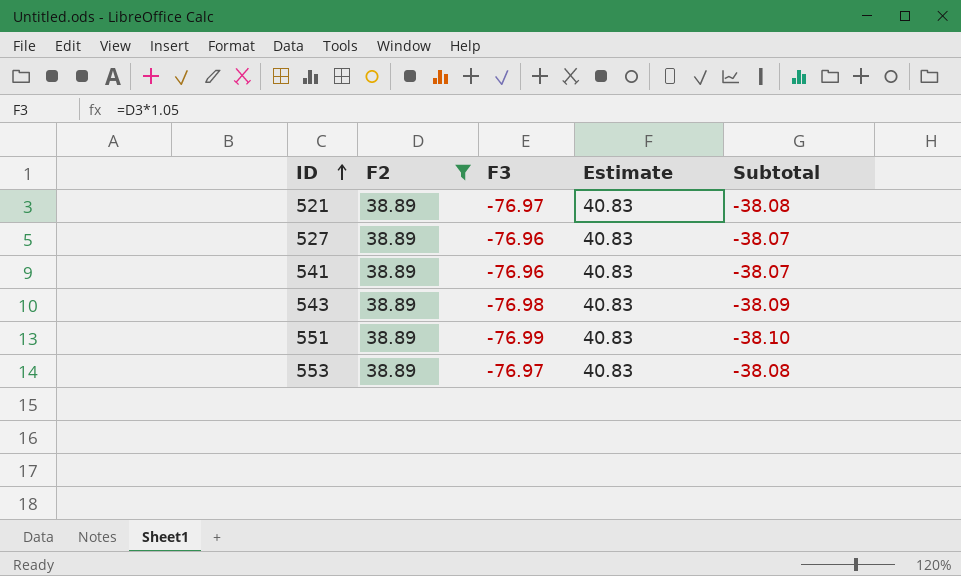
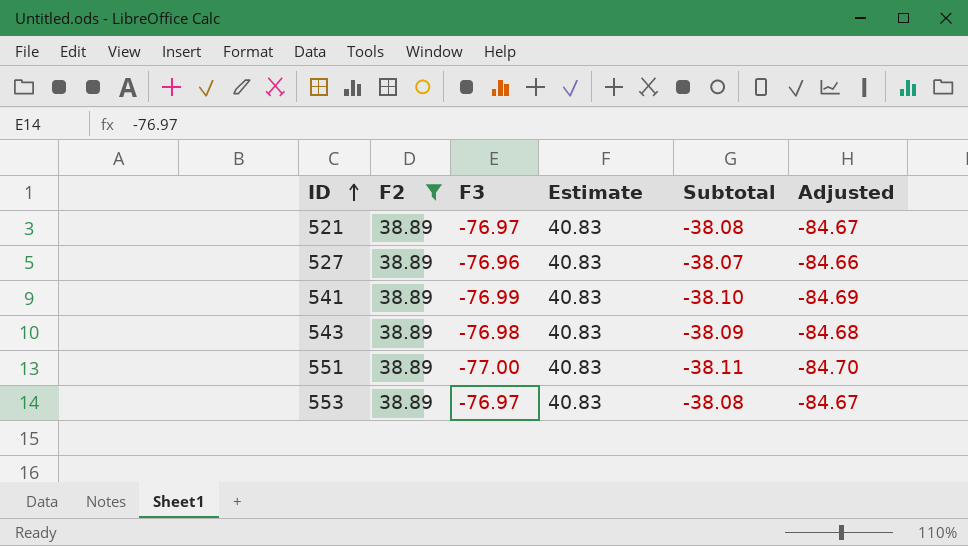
column Adjusted | formula: none -> [F3] * 1.1
541 | F3: -76.96 -> -76.99
541 | Subtotal: -38.07 -> -38.10
551 | F3: -76.99 -> -77.00
551 | Subtotal: -38.10 -> -38.11

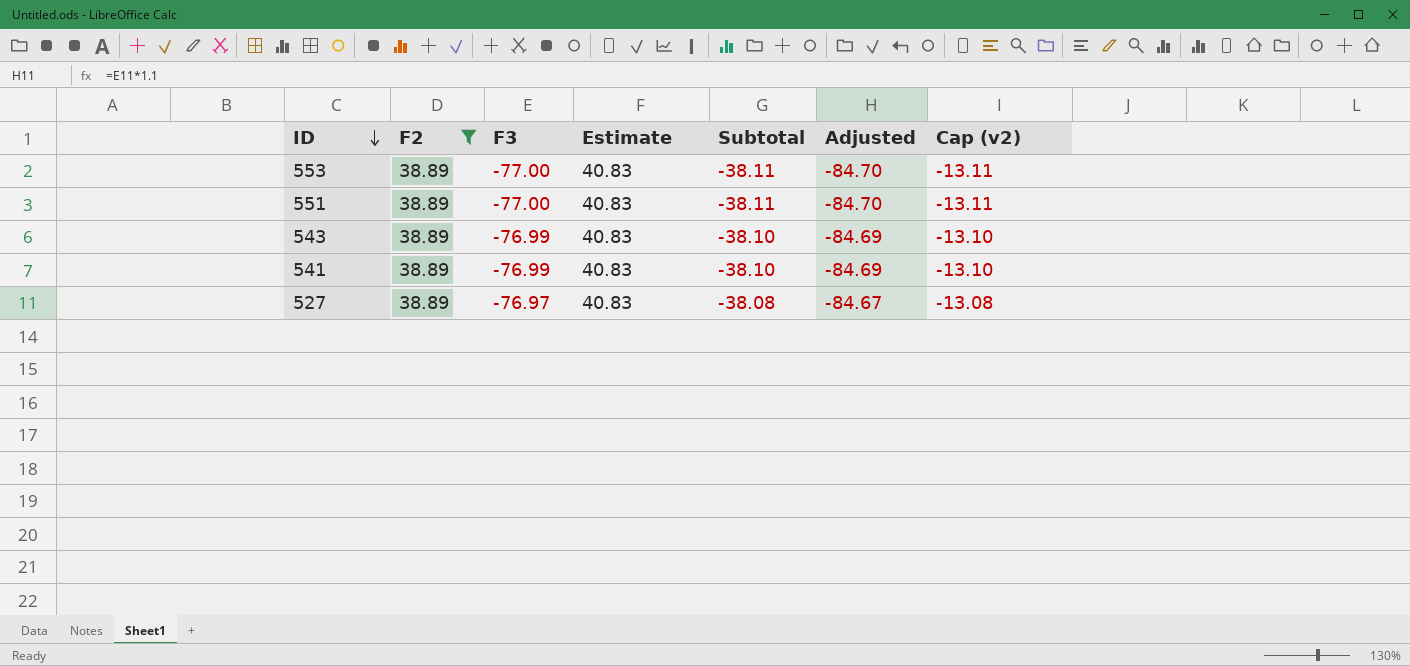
row order: ID ascending -> ID descending
column Cap (v2) | formula: none -> [Subtotal] + 25
row 521: 38.89 | -76.97 | 40.83 | -38.08 | -84.67 -> none
553 | F3: -76.97 -> -77.00
553 | Subtotal: -38.08 -> -38.11
553 | Adjusted: -84.67 -> -84.70
543 | F3: -76.98 -> -76.99
543 | Subtotal: -38.09 -> -38.10
543 | Adjusted: -84.68 -> -84.69
527 | F3: -76.96 -> -76.97
527 | Subtotal: -38.07 -> -38.08
527 | Adjusted: -84.66 -> -84.67

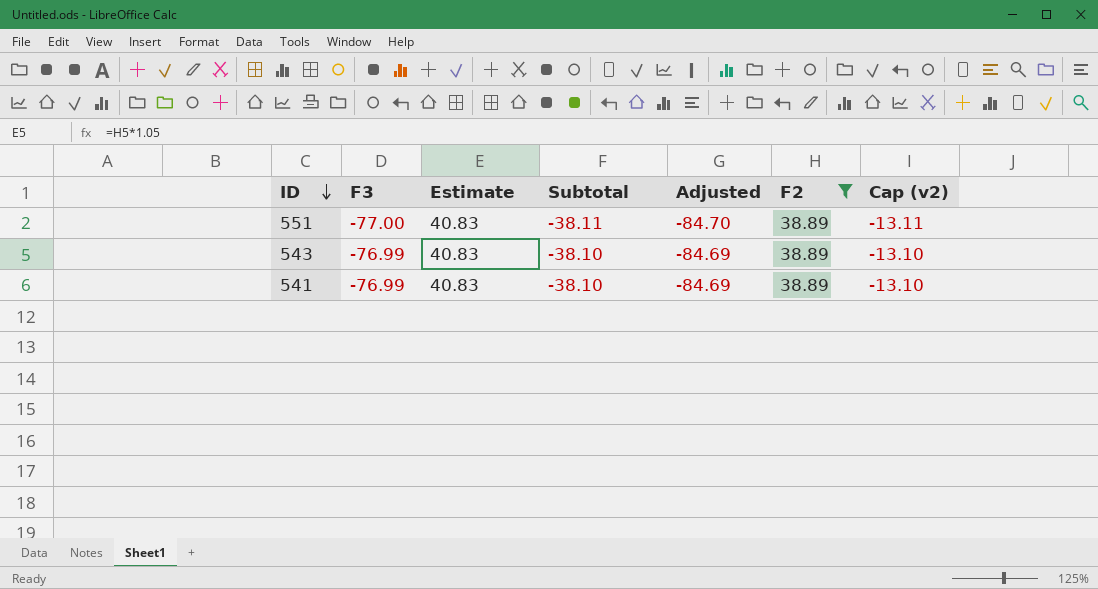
column F2 | position: 2 -> 6
row 553: 38.89 | -77.00 | 40.83 | -38.11 | -84.70 | -13.11 -> none
row 527: 38.89 | -76.97 | 40.83 | -38.08 | -84.67 | -13.08 -> none

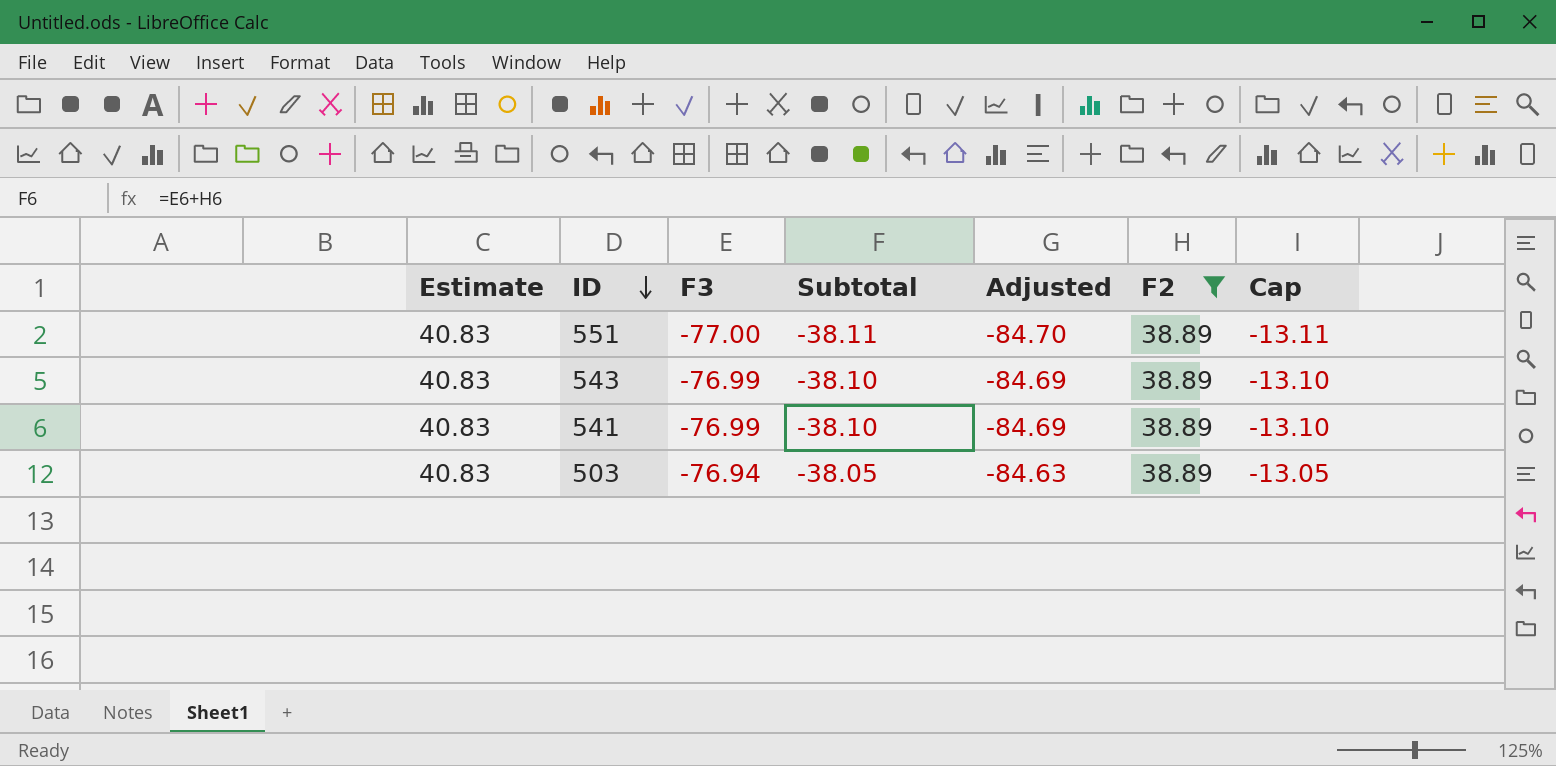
column Estimate | position: 3 -> 1
column name: Cap (v2) -> Cap
row 503: none -> 40.83 | -76.94 | -38.05 | -84.63 | 38.89 | -13.05

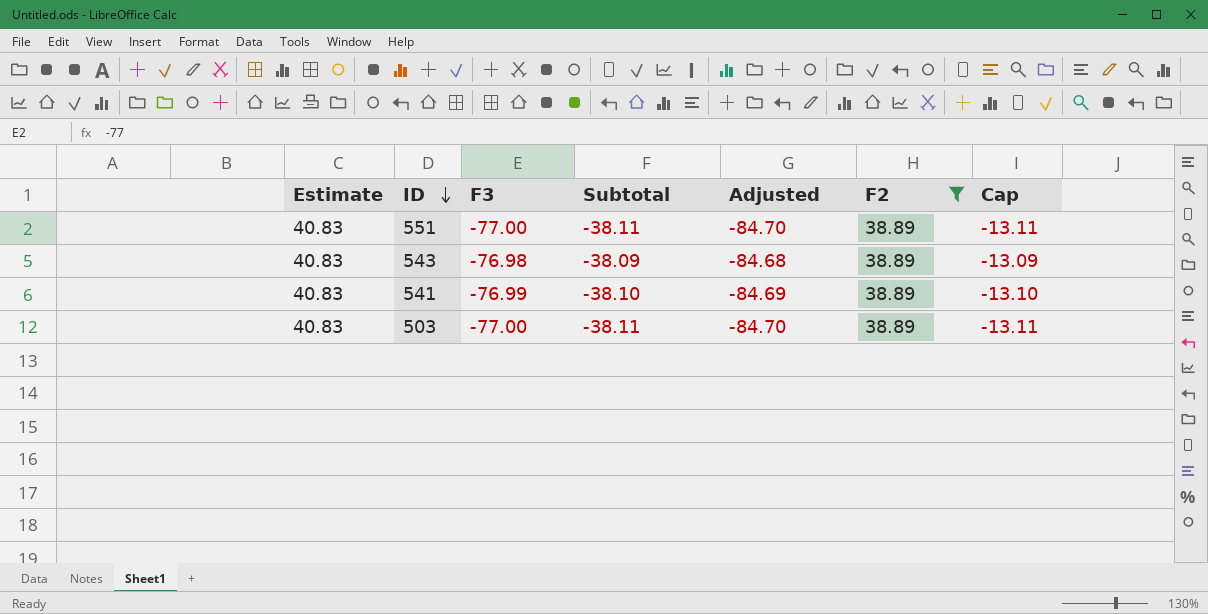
543 | F3: -76.99 -> -76.98
543 | Subtotal: -38.10 -> -38.09
543 | Adjusted: -84.69 -> -84.68
543 | Cap: -13.10 -> -13.09
503 | F3: -76.94 -> -77.00
503 | Subtotal: -38.05 -> -38.11
503 | Adjusted: -84.63 -> -84.70
503 | Cap: -13.05 -> -13.11

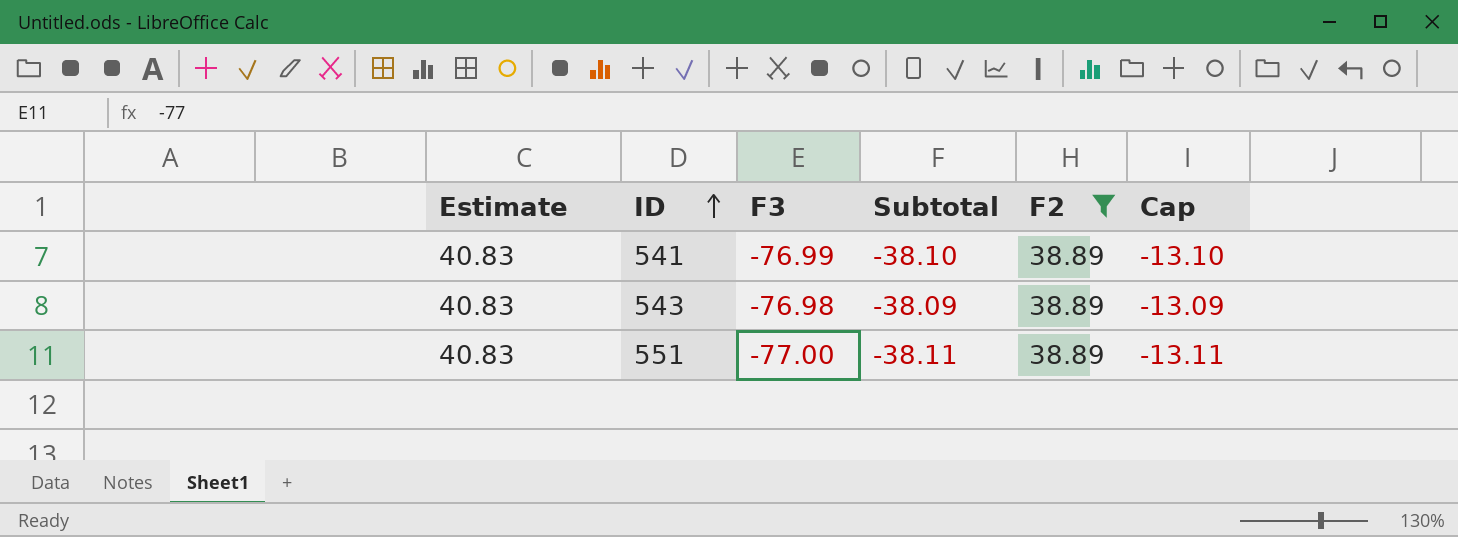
row order: ID descending -> ID ascending
column Adjusted | formula: [F3] * 1.1 -> none
row 503: 40.83 | -77.00 | -38.11 | -84.70 | 38.89 | -13.11 -> none

